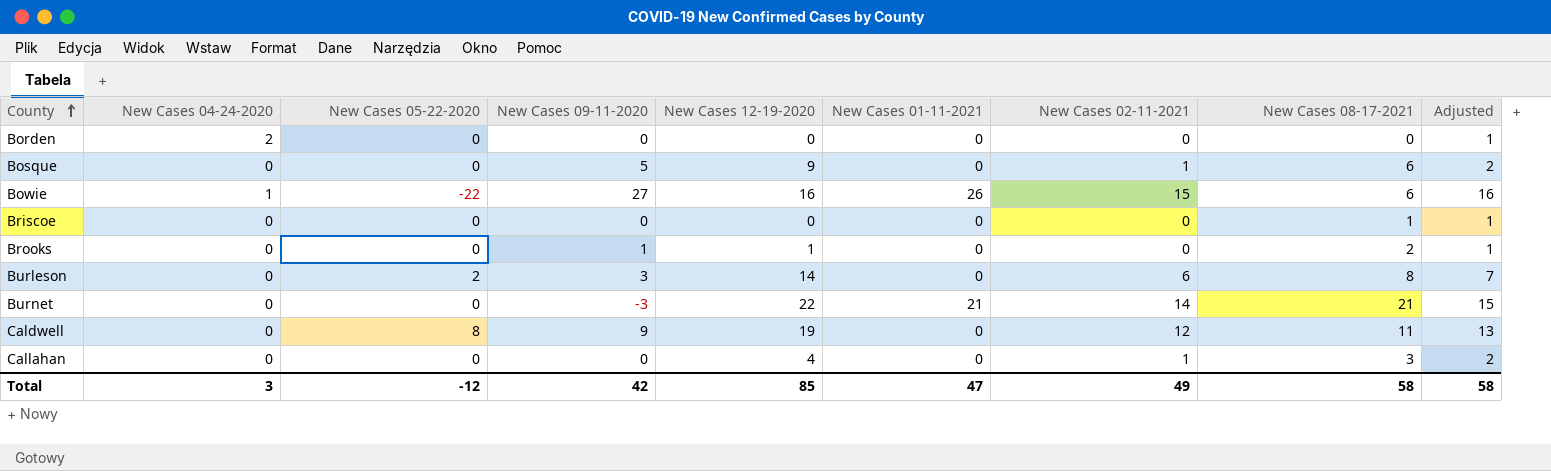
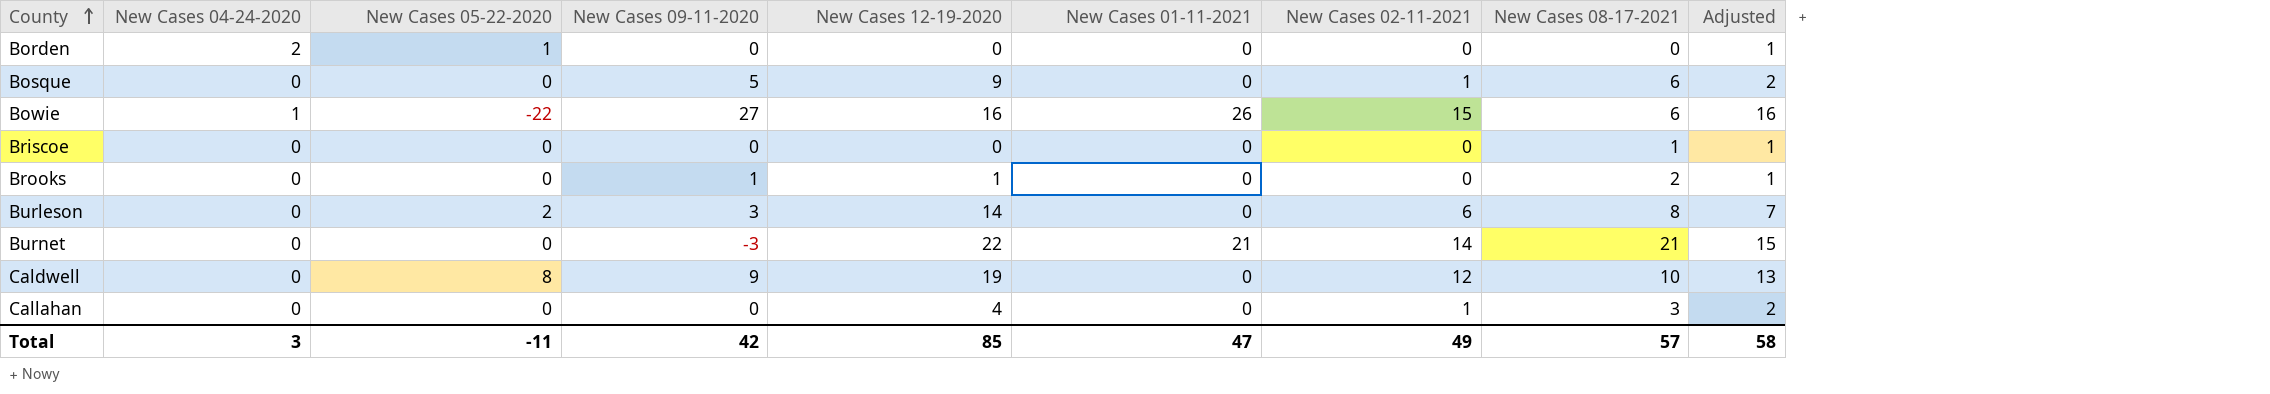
Borden | New Cases 05-22-2020: 0 -> 1
Caldwell | New Cases 08-17-2021: 11 -> 10
Total | New Cases 05-22-2020: -12 -> -11
Total | New Cases 08-17-2021: 58 -> 57

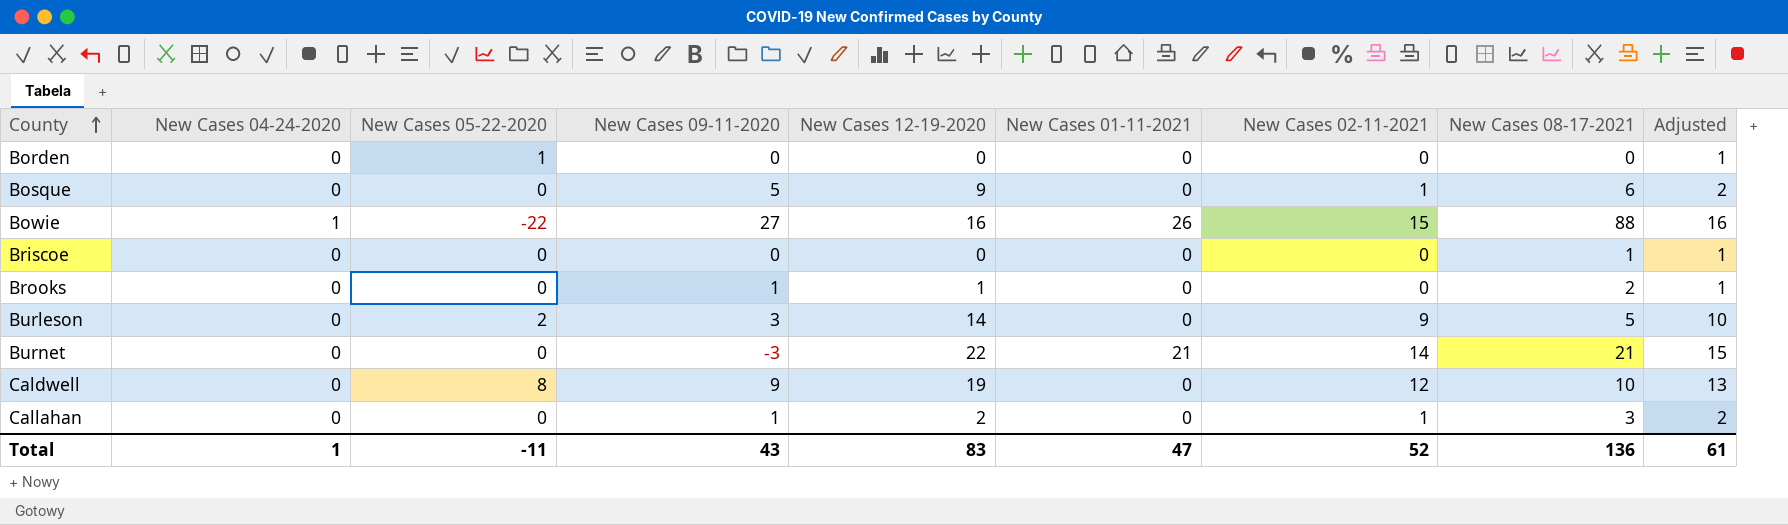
Borden | New Cases 04-24-2020: 2 -> 0
Bowie | New Cases 08-17-2021: 6 -> 88
Burleson | New Cases 02-11-2021: 6 -> 9
Burleson | New Cases 08-17-2021: 8 -> 5
Burleson | Adjusted: 7 -> 10
Callahan | New Cases 09-11-2020: 0 -> 1
Callahan | New Cases 12-19-2020: 4 -> 2
Total | New Cases 04-24-2020: 3 -> 1
Total | New Cases 09-11-2020: 42 -> 43
Total | New Cases 12-19-2020: 85 -> 83
Total | New Cases 02-11-2021: 49 -> 52
Total | New Cases 08-17-2021: 57 -> 136
Total | Adjusted: 58 -> 61

